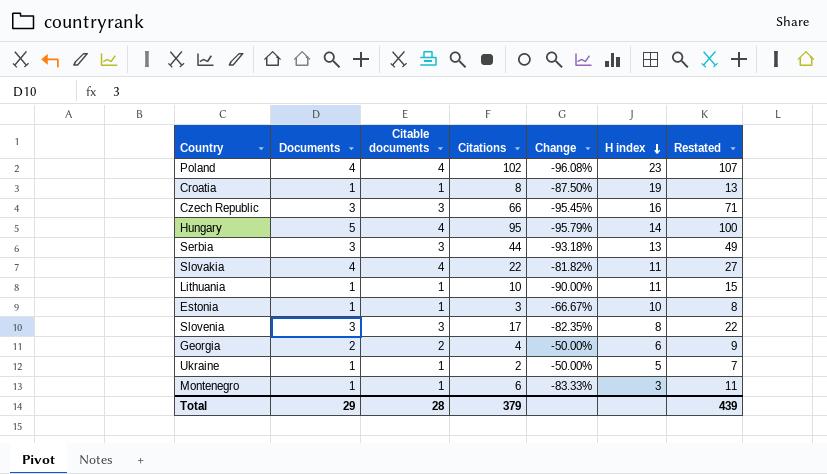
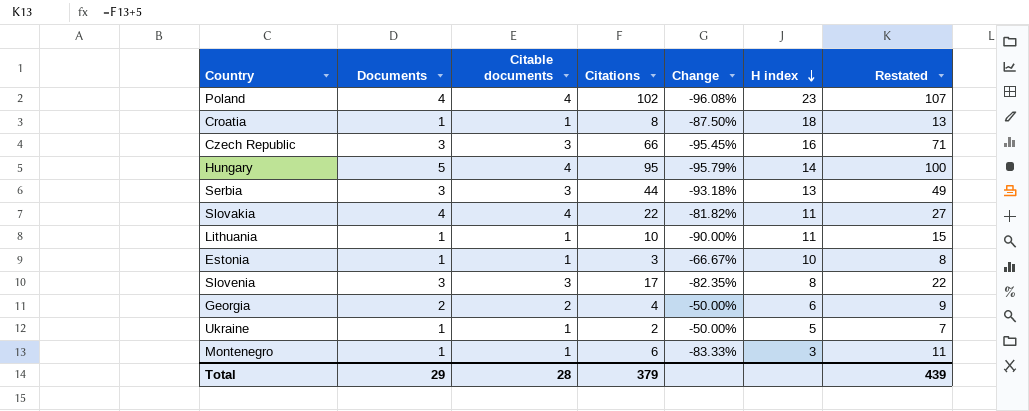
Croatia | H index: 19 -> 18

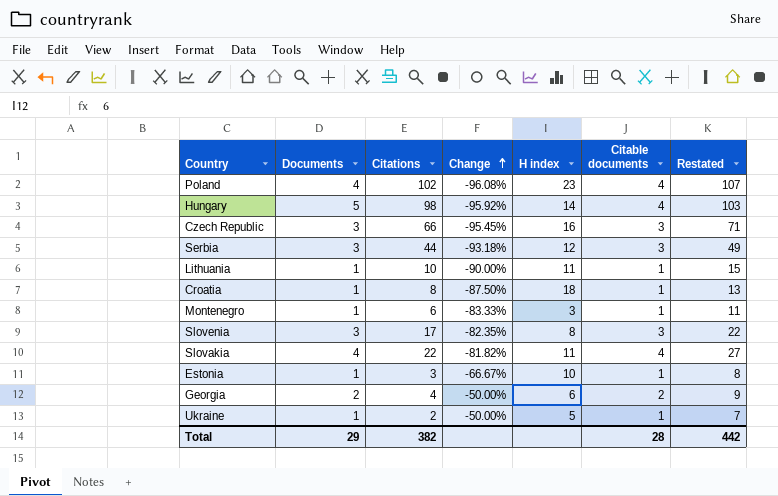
row order: H index descending -> Change ascending
column Citable documents | position: 3 -> 6
Hungary | Citations: 95 -> 98
Hungary | Change: -95.79% -> -95.92%
Hungary | Restated: 100 -> 103
Serbia | H index: 13 -> 12
Total | Citations: 379 -> 382
Total | Restated: 439 -> 442

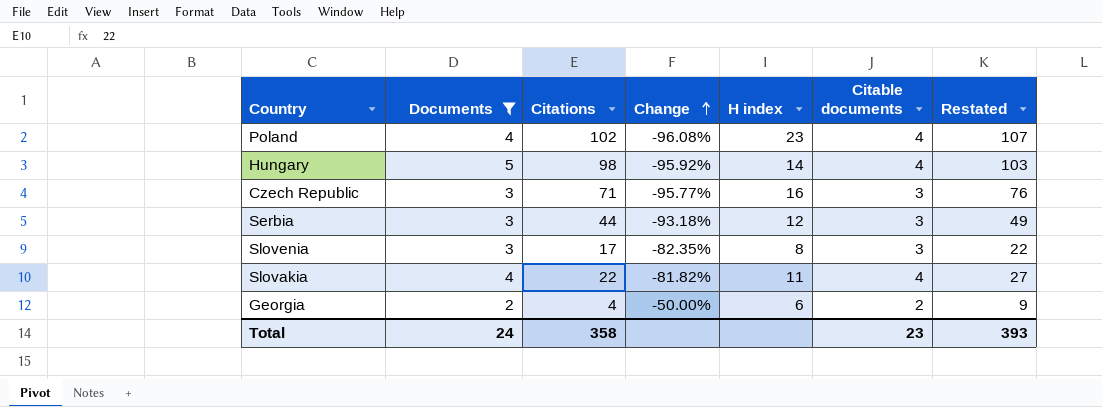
filter: none -> Documents != 1
Czech Republic | Citations: 66 -> 71
Czech Republic | Change: -95.45% -> -95.77%
Czech Republic | Restated: 71 -> 76
Total | Documents: 29 -> 24
Total | Citations: 382 -> 358
Total | Citable documents: 28 -> 23
Total | Restated: 442 -> 393

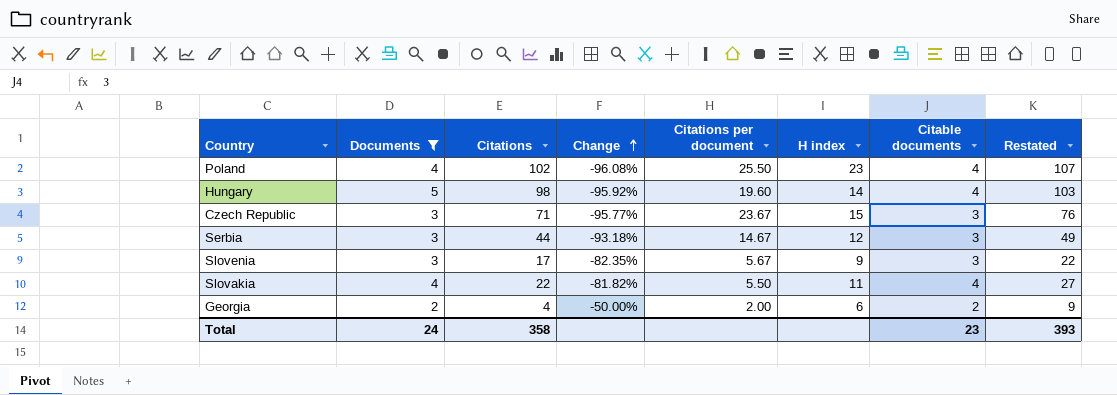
column Citations per document | formula: none -> [Citations] / [Documents]
Czech Republic | H index: 16 -> 15
Slovenia | H index: 8 -> 9

